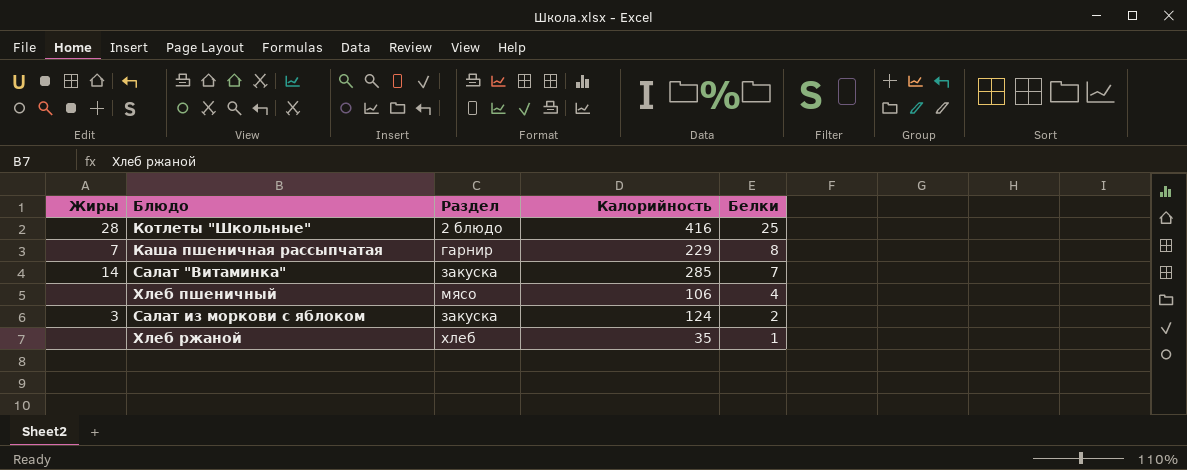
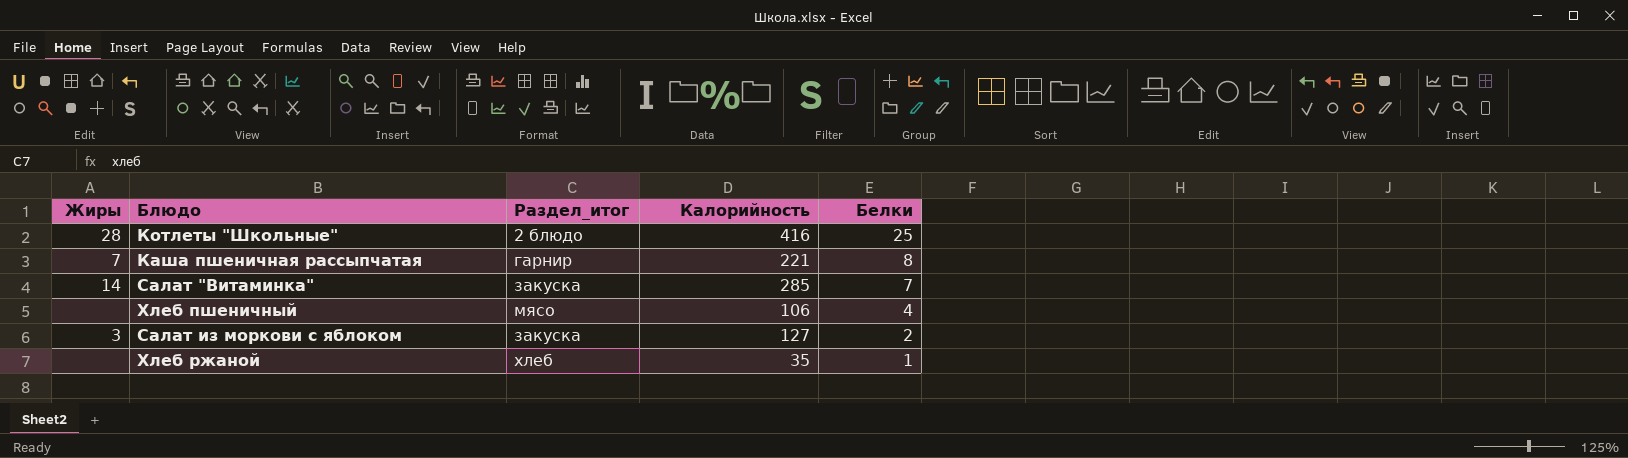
column name: Раздел -> Раздел_итог
Каша пшеничная рассыпчатая | Калорийность: 229 -> 221
Салат из моркови с яблоком | Калорийность: 124 -> 127

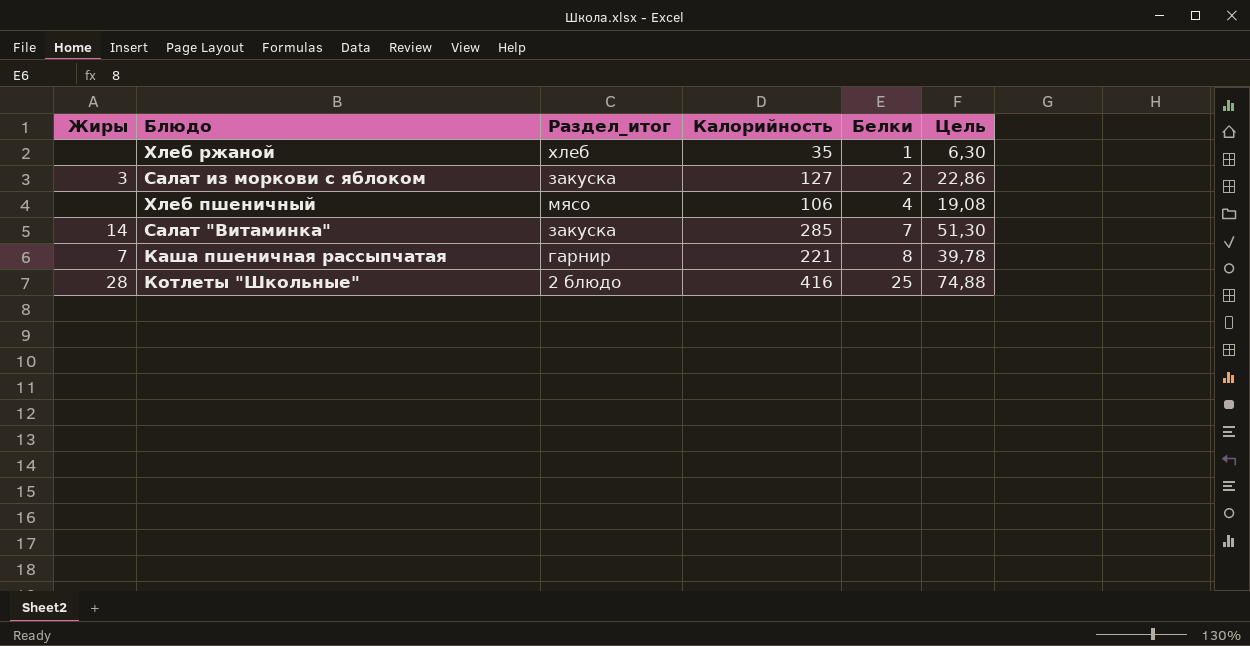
row order: Белки descending -> Белки ascending
column Цель | formula: none -> [Калорийность] * 0,18

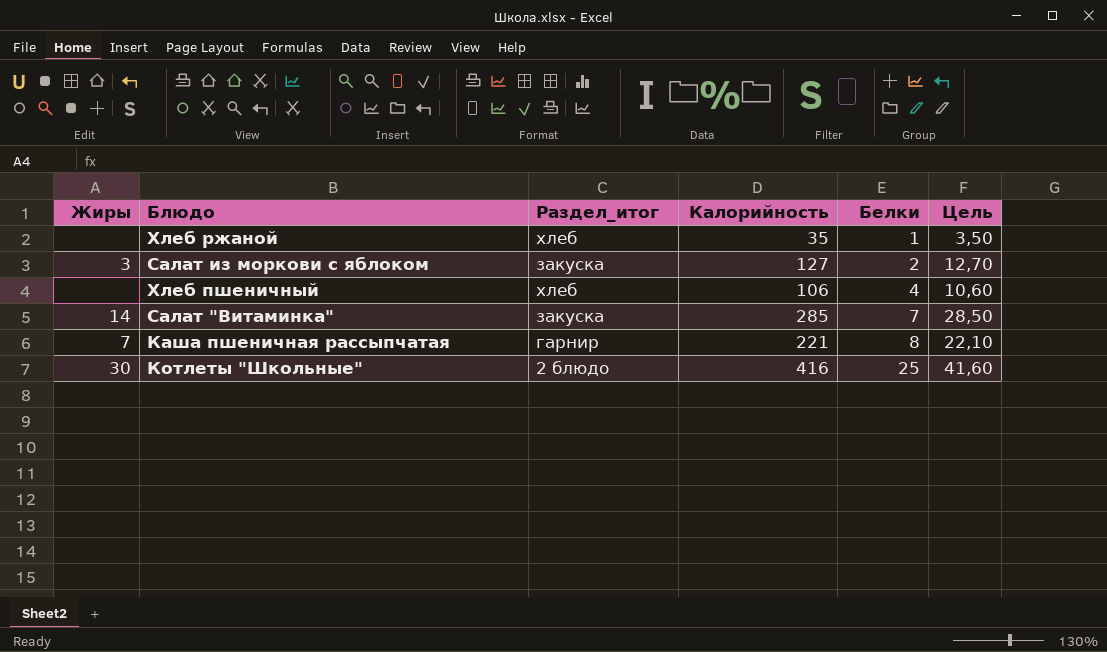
column Цель | formula: [Калорийность] * 0,18 -> [Калорийность] * 0,1
Хлеб пшеничный | Раздел_итог: мясо -> хлеб
Котлеты "Школьные" | Жиры: 28 -> 30

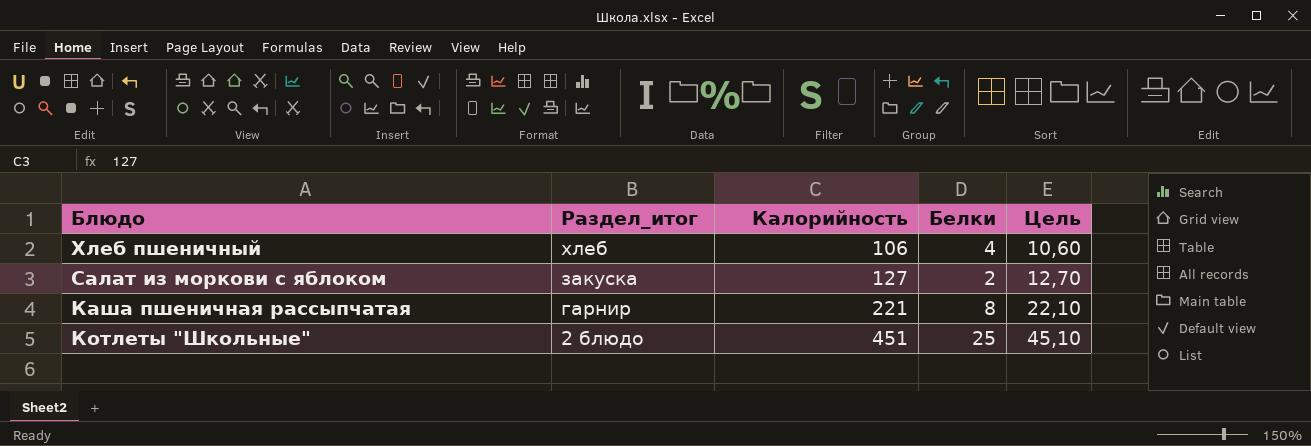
row order: Белки ascending -> Раздел_итог descending
column Жиры | position: 1 -> none
row Хлеб ржаной: none | хлеб | 35 | 1 | 3,50 -> none
row Салат "Витаминка": 14 | закуска | 285 | 7 | 28,50 -> none
Котлеты "Школьные" | Калорийность: 416 -> 451
Котлеты "Школьные" | Цель: 41,60 -> 45,10

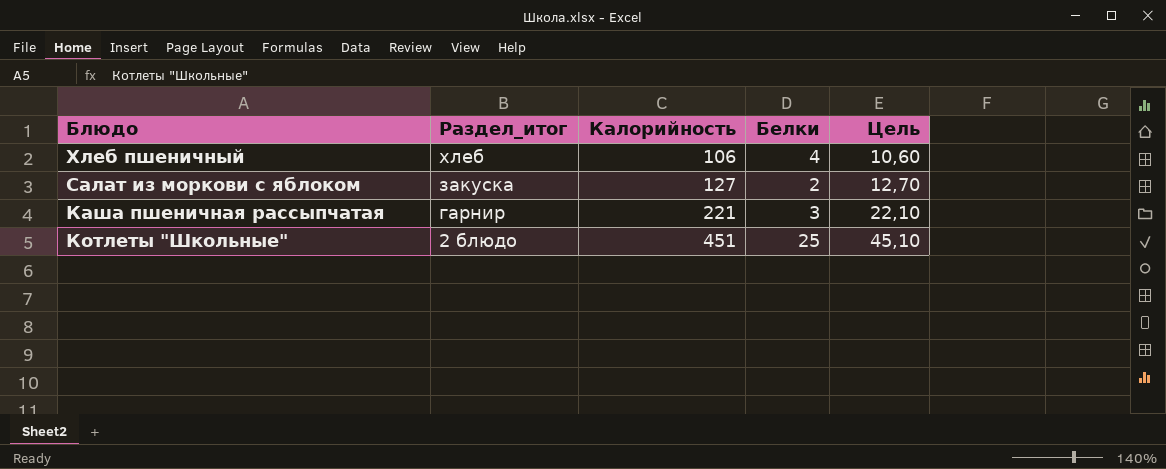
Каша пшеничная рассыпчатая | Белки: 8 -> 3

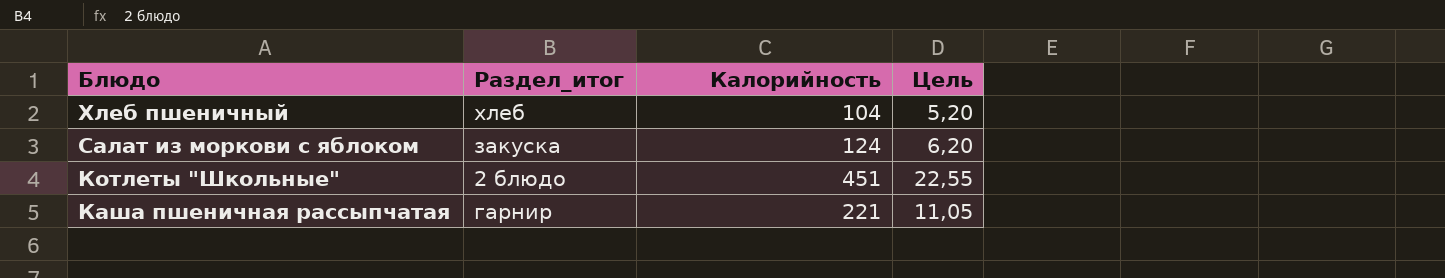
row order: Раздел_итог descending -> Блюдо descending
column Белки | position: 4 -> none
column Цель | formula: [Калорийность] * 0,1 -> [Калорийность] * 0,05
Хлеб пшеничный | Калорийность: 106 -> 104
Салат из моркови с яблоком | Калорийность: 127 -> 124

